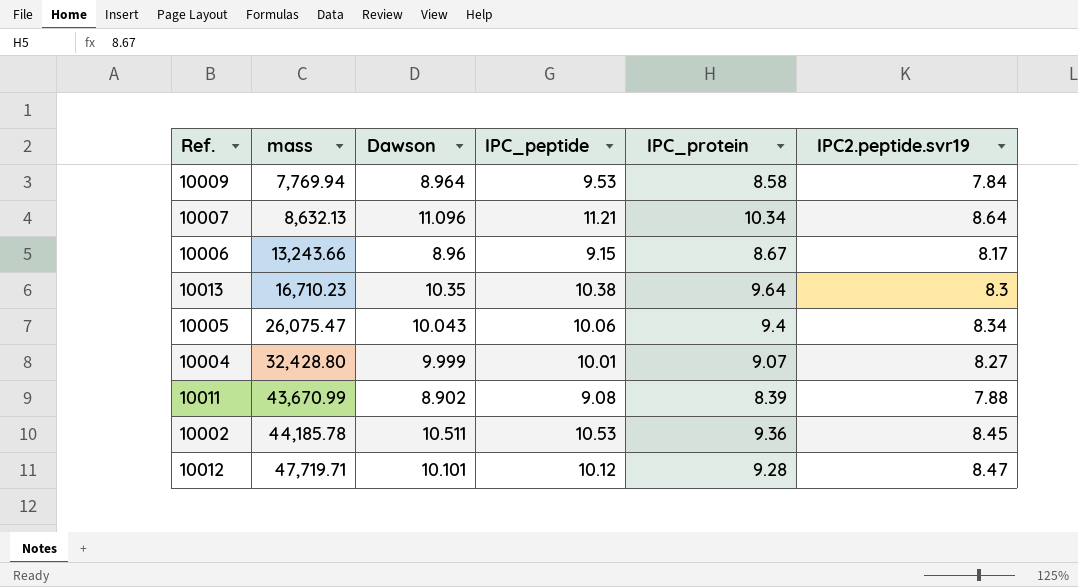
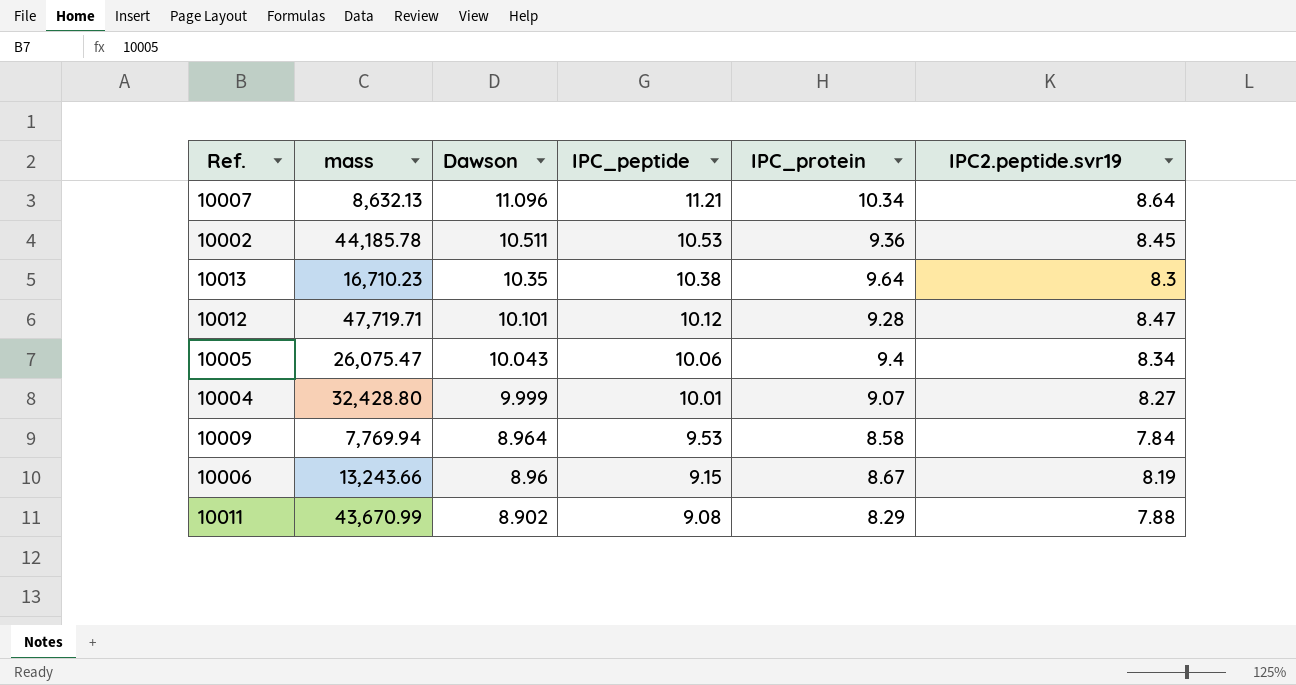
row order: mass ascending -> Dawson descending
10006 | IPC2.peptide.svr19: 8.17 -> 8.19
10011 | IPC_protein: 8.39 -> 8.29

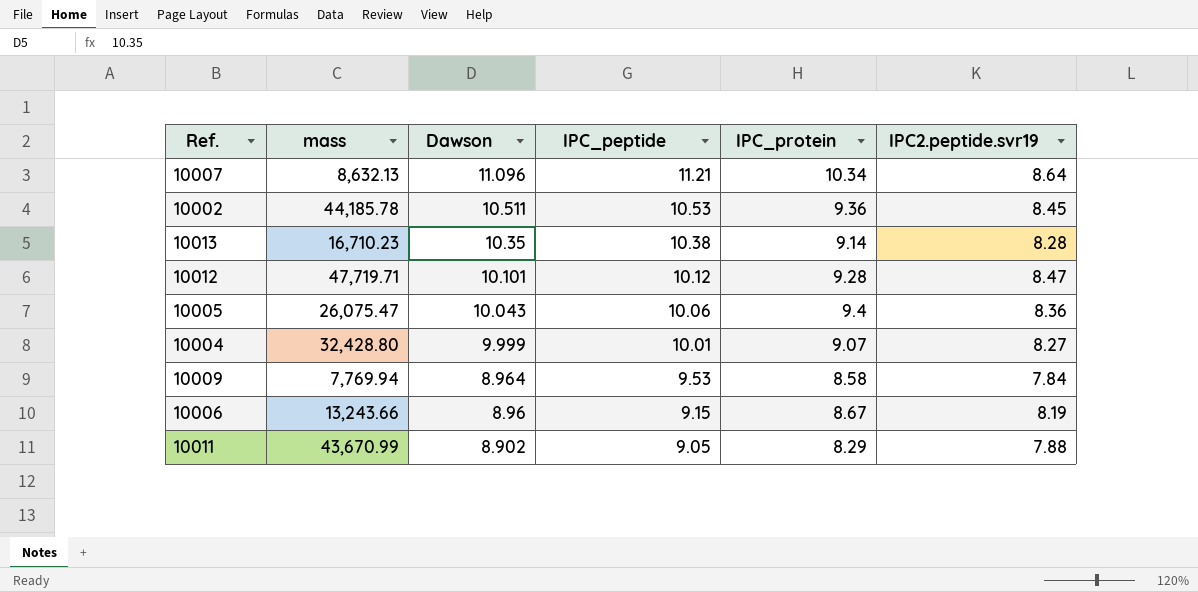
10013 | IPC_protein: 9.64 -> 9.14
10013 | IPC2.peptide.svr19: 8.3 -> 8.28
10005 | IPC2.peptide.svr19: 8.34 -> 8.36
10011 | IPC_peptide: 9.08 -> 9.05

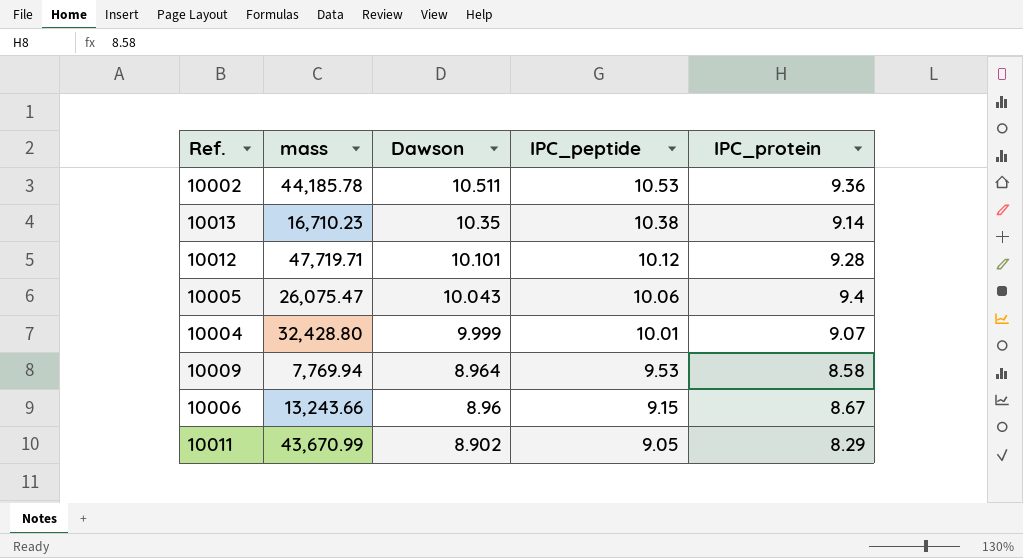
column IPC2.peptide.svr19 | position: 6 -> none
row 10007: 8,632.13 | 11.096 | 11.21 | 10.34 | 8.64 -> none

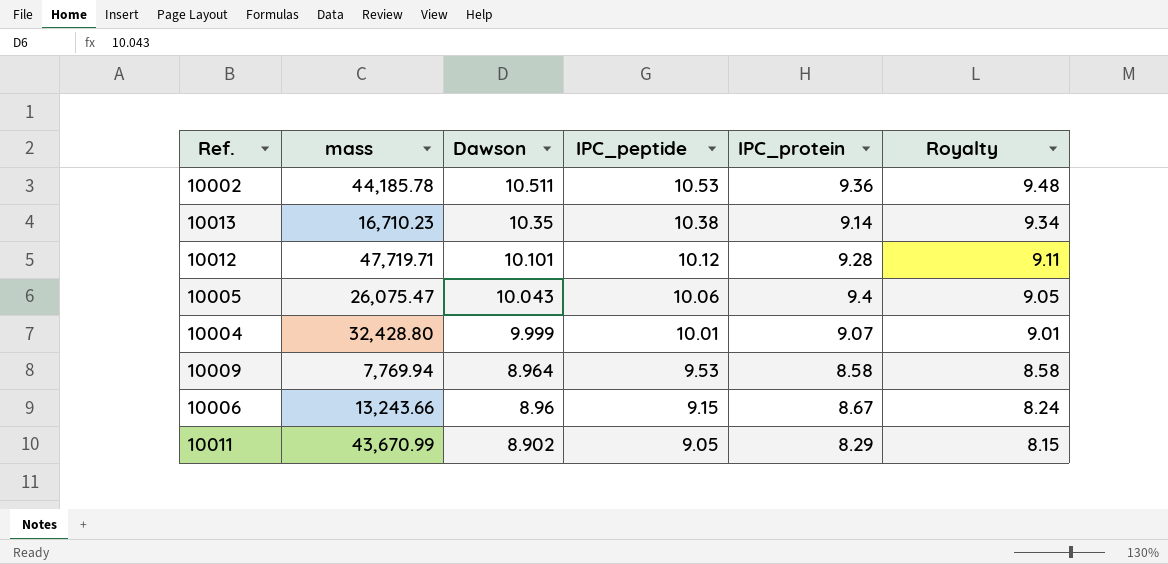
column Royalty | formula: none -> [IPC_peptide] * 0.9

